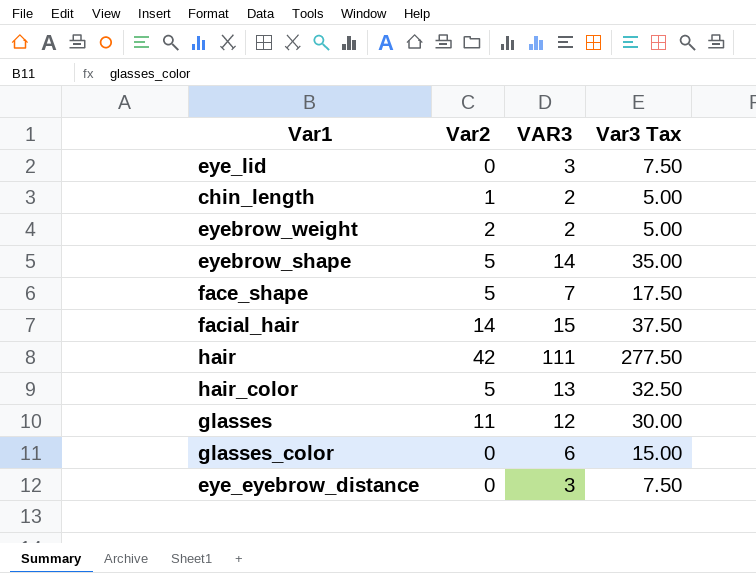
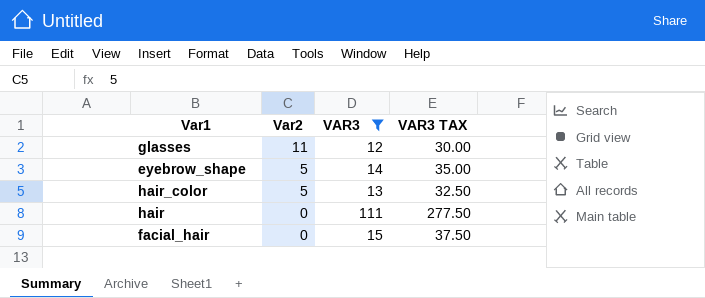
filter: none -> VAR3 >= 12
row order: none -> Var2 descending
column name: Var3 Tax -> VAR3 TAX
hair | Var2: 42 -> 0
facial_hair | Var2: 14 -> 0

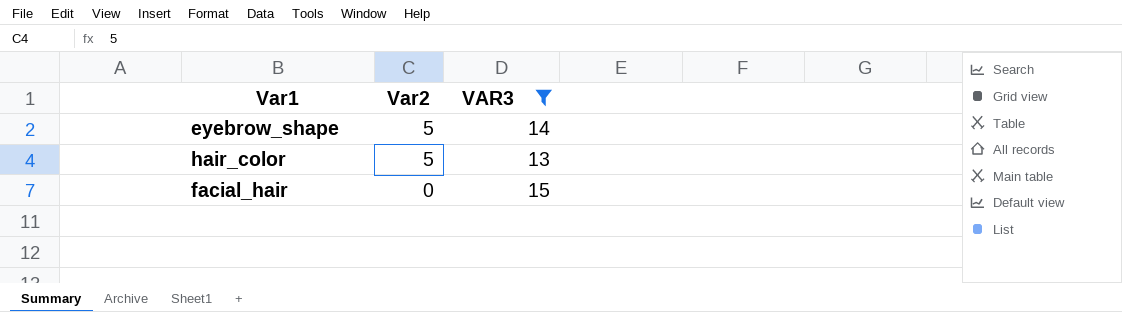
column VAR3 TAX | formula: [VAR3] * 2.5 -> none
row glasses: 11 | 12 | 30.00 -> none
row hair: 0 | 111 | 277.50 -> none

